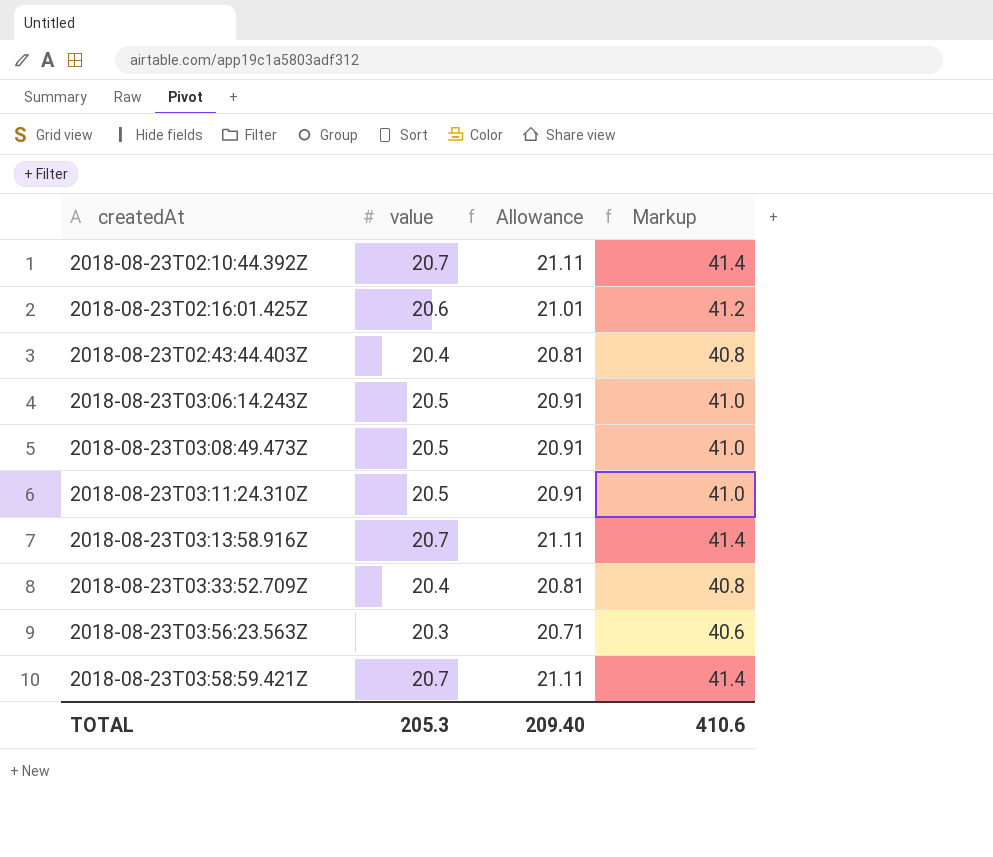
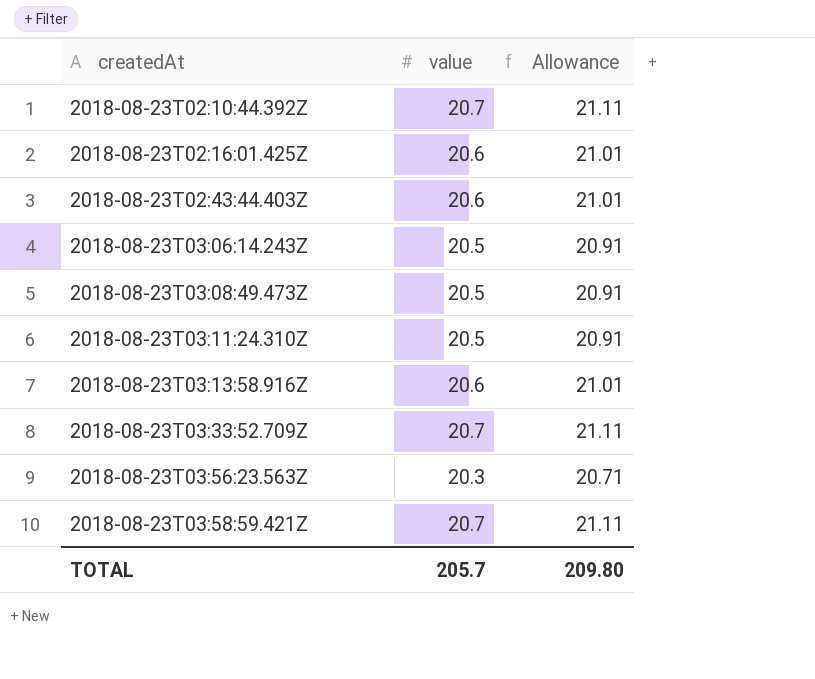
column Markup | formula: [value] * 2 -> none
2018-08-23T02:43:44.403Z | value: 20.4 -> 20.6
2018-08-23T02:43:44.403Z | Allowance: 20.81 -> 21.01
2018-08-23T03:13:58.916Z | value: 20.7 -> 20.6
2018-08-23T03:13:58.916Z | Allowance: 21.11 -> 21.01
2018-08-23T03:33:52.709Z | value: 20.4 -> 20.7
2018-08-23T03:33:52.709Z | Allowance: 20.81 -> 21.11
TOTAL | value: 205.3 -> 205.7
TOTAL | Allowance: 209.40 -> 209.80

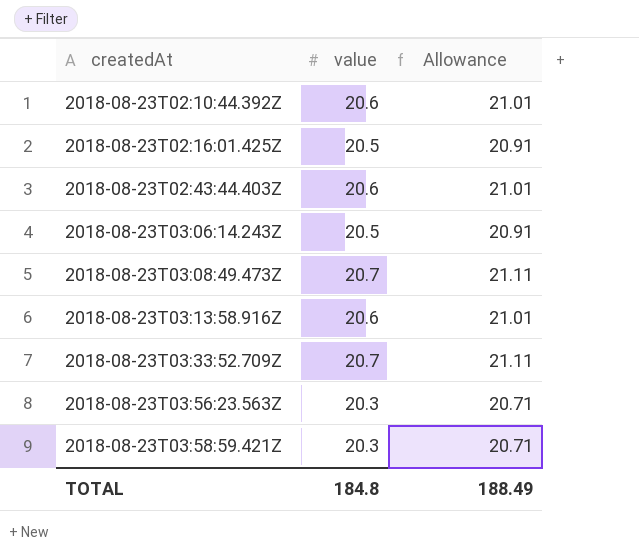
row 2018-08-23T03:11:24.310Z: 20.5 | 20.91 -> none
2018-08-23T02:10:44.392Z | value: 20.7 -> 20.6
2018-08-23T02:10:44.392Z | Allowance: 21.11 -> 21.01
2018-08-23T02:16:01.425Z | value: 20.6 -> 20.5
2018-08-23T02:16:01.425Z | Allowance: 21.01 -> 20.91
2018-08-23T03:08:49.473Z | value: 20.5 -> 20.7
2018-08-23T03:08:49.473Z | Allowance: 20.91 -> 21.11
2018-08-23T03:58:59.421Z | value: 20.7 -> 20.3
2018-08-23T03:58:59.421Z | Allowance: 21.11 -> 20.71
TOTAL | value: 205.7 -> 184.8
TOTAL | Allowance: 209.80 -> 188.49

